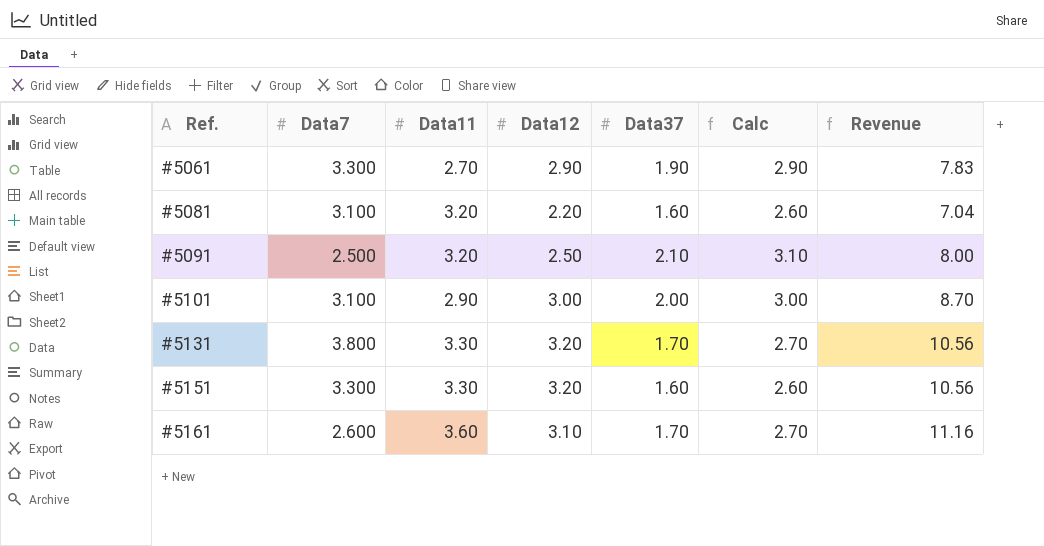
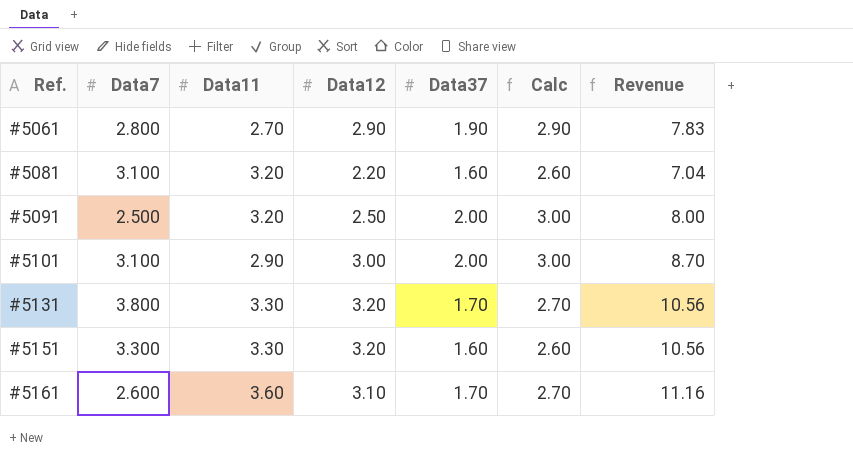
#5061 | Data7: 3.300 -> 2.800
#5091 | Data37: 2.10 -> 2.00
#5091 | Calc: 3.10 -> 3.00

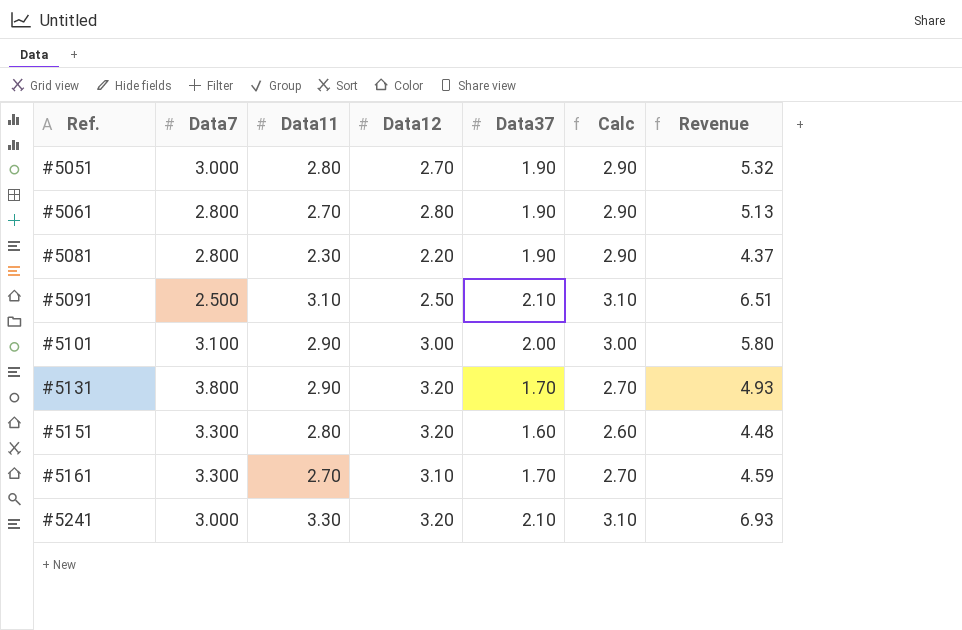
column Revenue | formula: [Data11] * [Data12] -> [Data11] * [Data37]
row #5051: none -> 3.000 | 2.80 | 2.70 | 1.90 | 2.90 | 5.32
#5061 | Data12: 2.90 -> 2.80
#5081 | Data7: 3.100 -> 2.800
#5081 | Data11: 3.20 -> 2.30
#5081 | Data37: 1.60 -> 1.90
#5081 | Calc: 2.60 -> 2.90
#5091 | Data11: 3.20 -> 3.10
#5091 | Data37: 2.00 -> 2.10
#5091 | Calc: 3.00 -> 3.10
#5131 | Data11: 3.30 -> 2.90
#5151 | Data11: 3.30 -> 2.80
#5161 | Data7: 2.600 -> 3.300
#5161 | Data11: 3.60 -> 2.70
row #5241: none -> 3.000 | 3.30 | 3.20 | 2.10 | 3.10 | 6.93

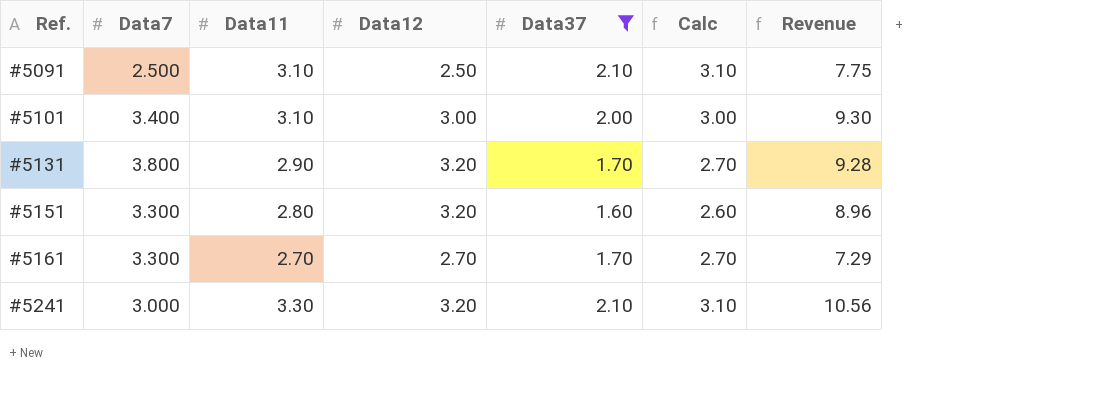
filter: none -> Data37 != 1.90
column Revenue | formula: [Data11] * [Data37] -> [Data11] * [Data12]
#5101 | Data7: 3.100 -> 3.400
#5101 | Data11: 2.90 -> 3.10
#5161 | Data12: 3.10 -> 2.70

